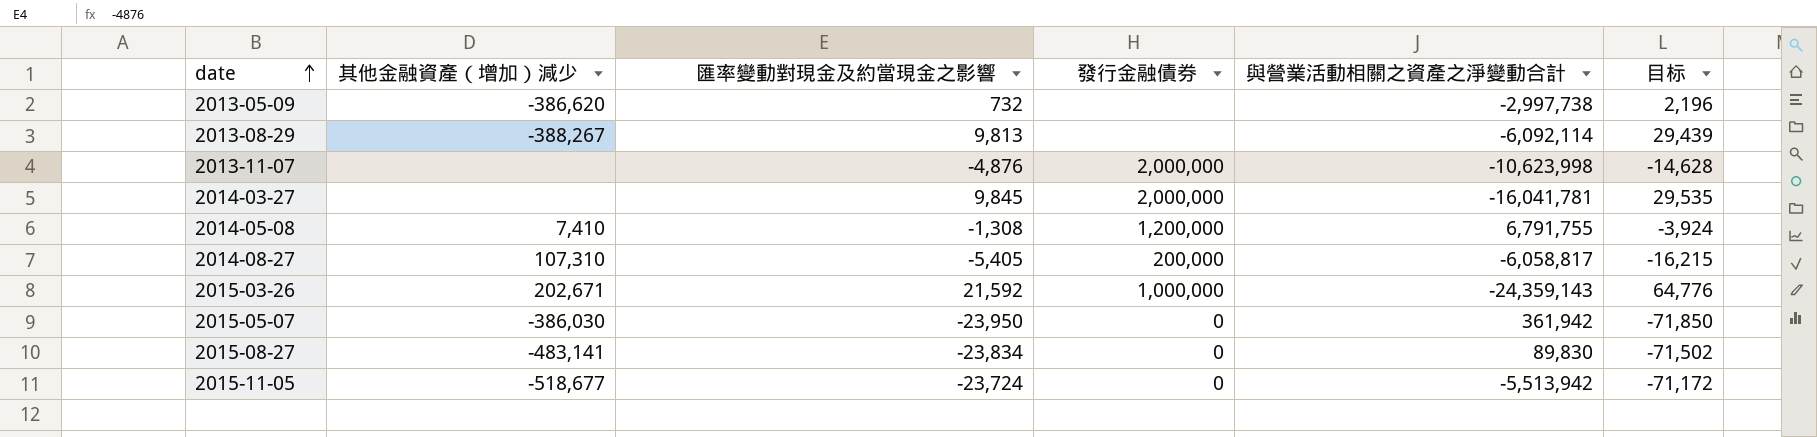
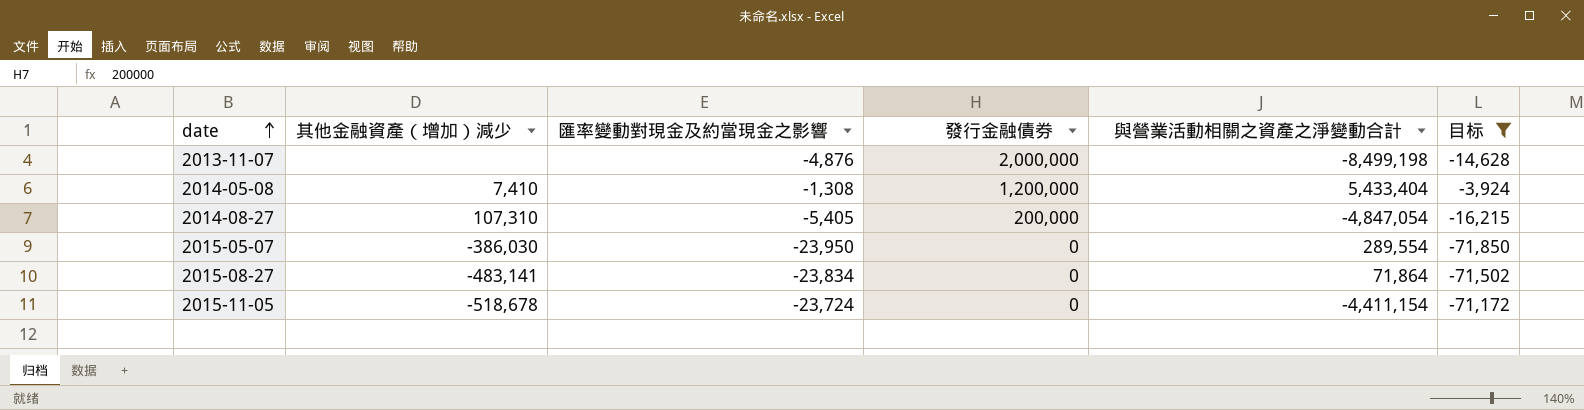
filter: none -> 目标 <= -3,924
2013-11-07 | 與營業活動相關之資產之淨變動合計: -10,623,998 -> -8,499,198
2014-05-08 | 與營業活動相關之資產之淨變動合計: 6,791,755 -> 5,433,404
2014-08-27 | 與營業活動相關之資產之淨變動合計: -6,058,817 -> -4,847,054
2015-05-07 | 與營業活動相關之資產之淨變動合計: 361,942 -> 289,554
2015-08-27 | 與營業活動相關之資產之淨變動合計: 89,830 -> 71,864
2015-11-05 | 其他金融資產（增加）減少: -518,677 -> -518,678
2015-11-05 | 與營業活動相關之資產之淨變動合計: -5,513,942 -> -4,411,154

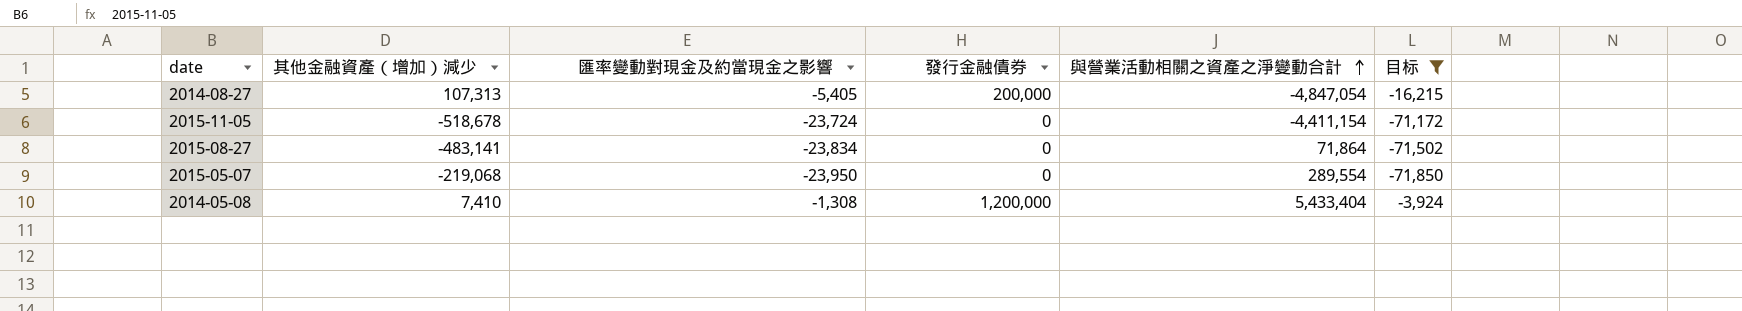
row order: date ascending -> 與營業活動相關之資產之淨變動合計 ascending
row 2013-11-07: none | -4,876 | 2,000,000 | -8,499,198 | -14,628 -> none
2014-08-27 | 其他金融資產（增加）減少: 107,310 -> 107,313
2015-05-07 | 其他金融資產（增加）減少: -386,030 -> -219,068

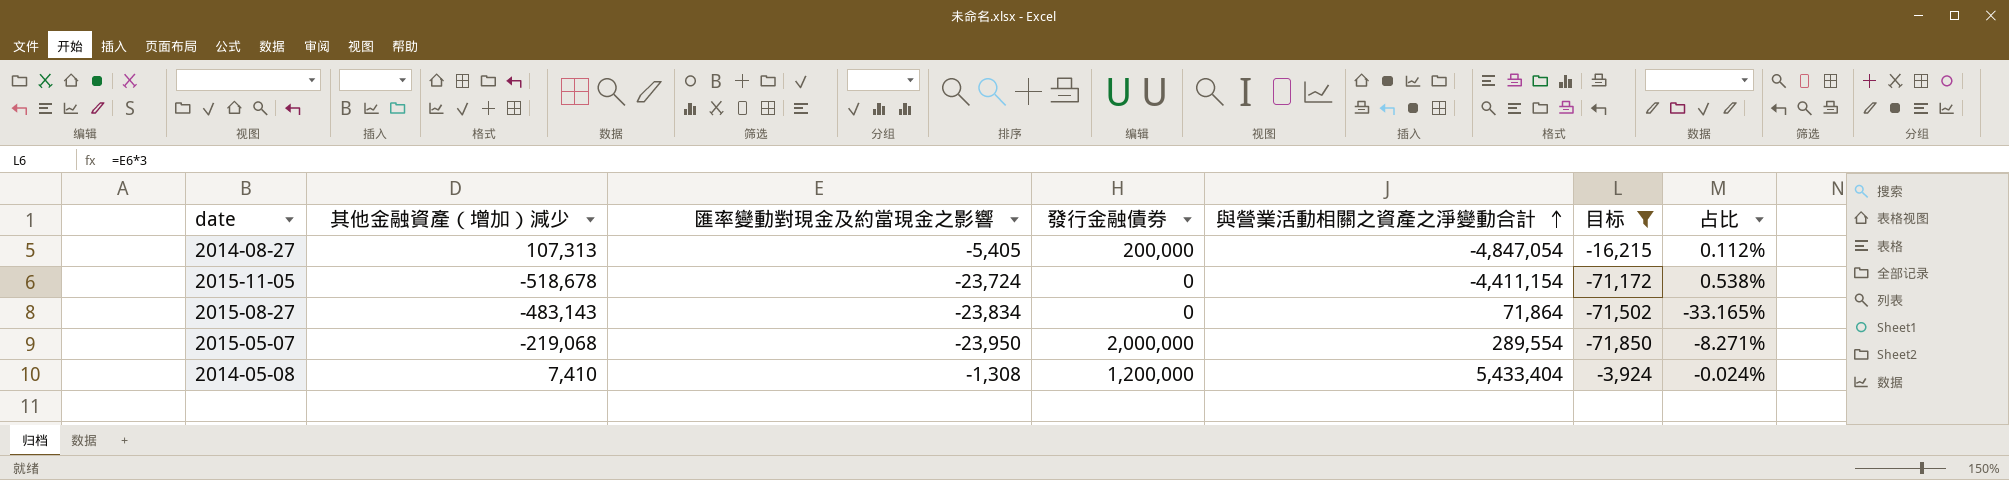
column 占比 | formula: none -> [匯率變動對現金及約當現金之影響] / [與營業活動相關之資產之淨變動合計]
2015-08-27 | 其他金融資產（增加）減少: -483,141 -> -483,143
2015-05-07 | 發行金融債券: 0 -> 2,000,000

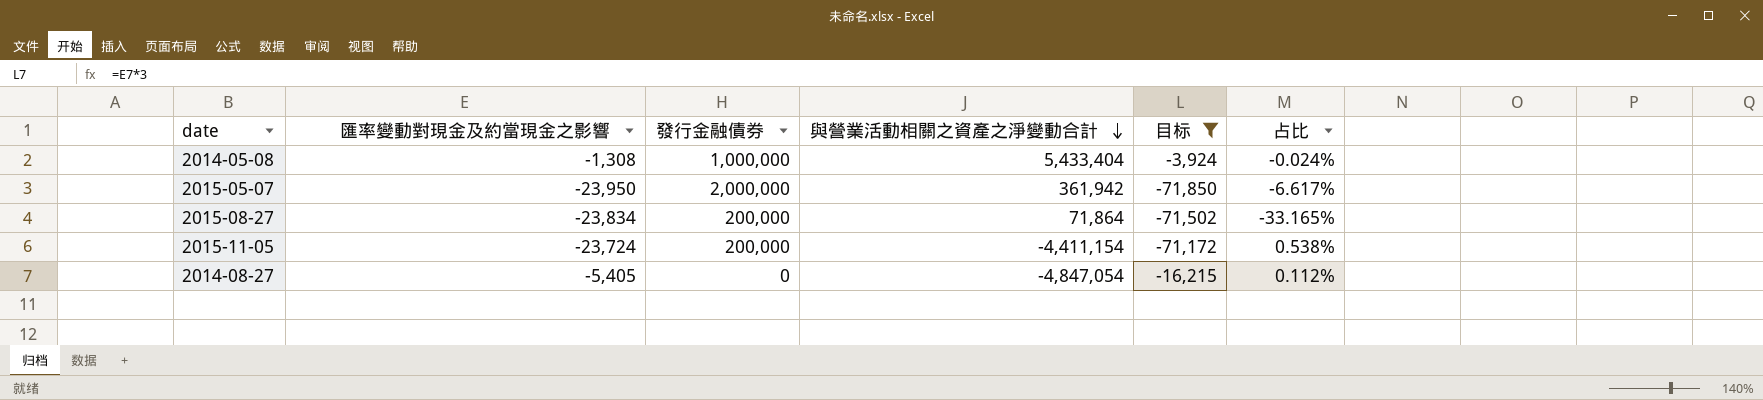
row order: 與營業活動相關之資產之淨變動合計 ascending -> 與營業活動相關之資產之淨變動合計 descending
column 其他金融資產（增加）減少 | position: 2 -> none
2014-05-08 | 發行金融債券: 1,200,000 -> 1,000,000
2015-05-07 | 與營業活動相關之資產之淨變動合計: 289,554 -> 361,942
2015-05-07 | 占比: -8.271% -> -6.617%
2015-08-27 | 發行金融債券: 0 -> 200,000
2015-11-05 | 發行金融債券: 0 -> 200,000
2014-08-27 | 發行金融債券: 200,000 -> 0

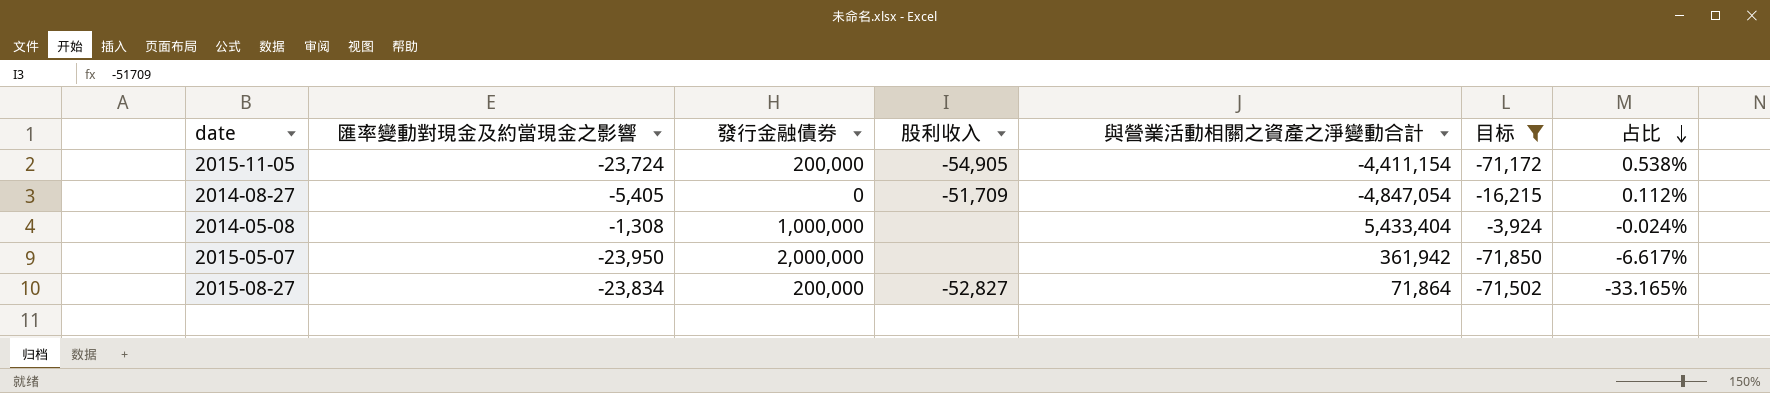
row order: 與營業活動相關之資產之淨變動合計 descending -> 占比 descending
column 股利收入 | position: none -> 4

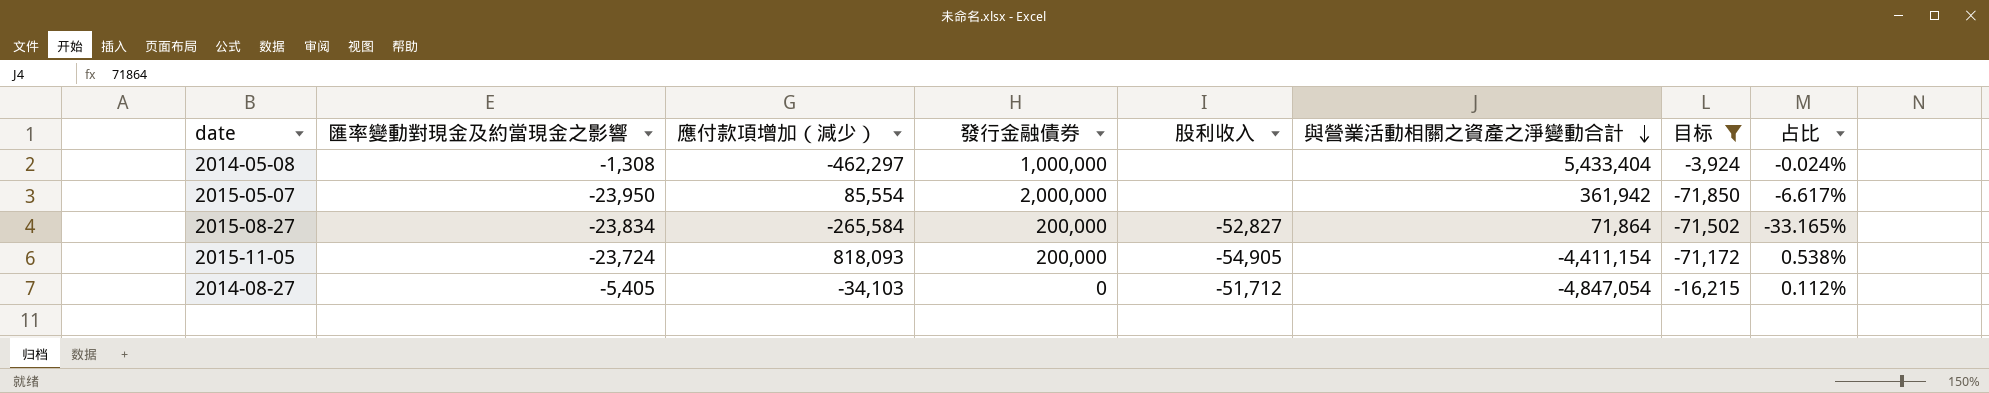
row order: 占比 descending -> 與營業活動相關之資產之淨變動合計 descending
column 應付款項增加（減少） | position: none -> 3
2014-08-27 | 股利收入: -51,709 -> -51,712

